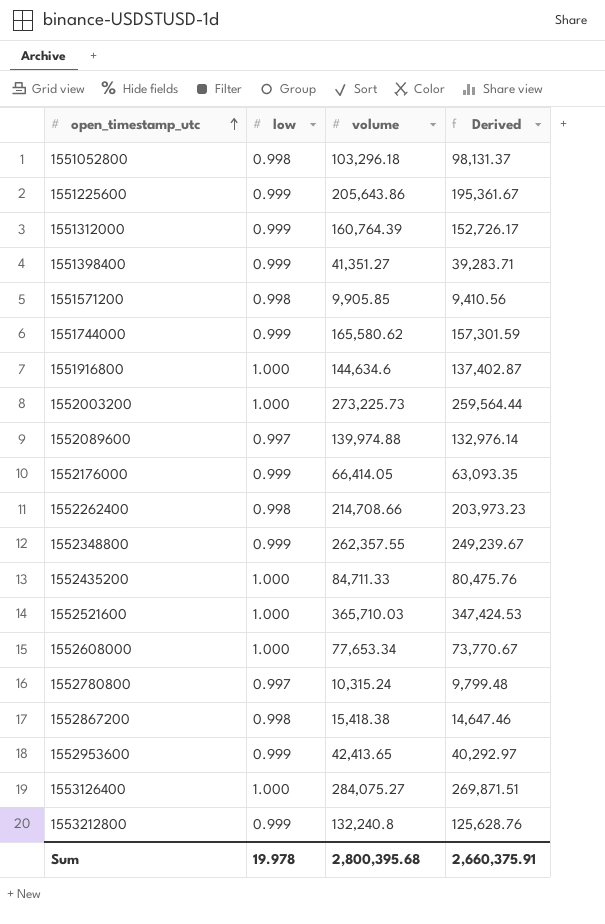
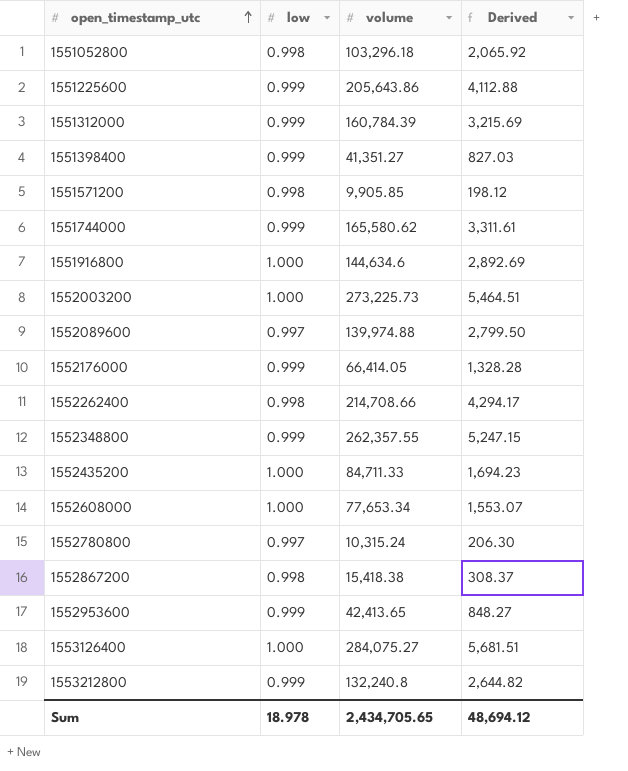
column Derived | formula: [volume] * 0.95 -> [volume] * 0.02
row 1552521600: 1.000 | 365,710.03 | 347,424.53 -> none
1551312000 | volume: 160,764.39 -> 160,784.39
Sum | low: 19.978 -> 18.978
Sum | volume: 2,800,395.68 -> 2,434,705.65
Sum | Derived: 2,660,375.91 -> 48,694.12

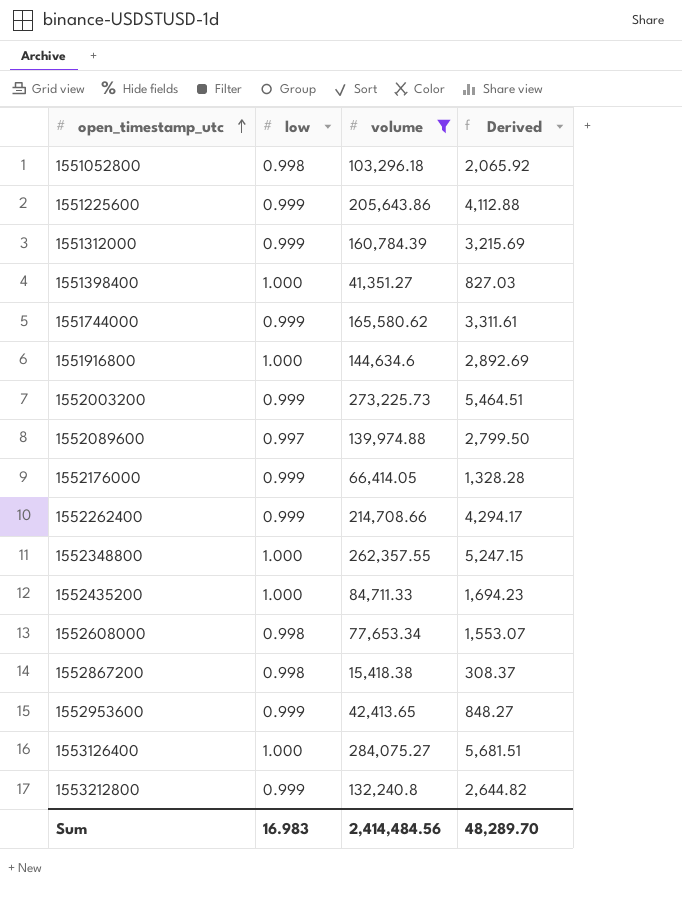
filter: none -> volume >= 15,418.38
1551398400 | low: 0.999 -> 1.000
1552003200 | low: 1.000 -> 0.999
1552262400 | low: 0.998 -> 0.999
1552348800 | low: 0.999 -> 1.000
1552608000 | low: 1.000 -> 0.998
Sum | low: 18.978 -> 16.983
Sum | volume: 2,434,705.65 -> 2,414,484.56
Sum | Derived: 48,694.12 -> 48,289.70

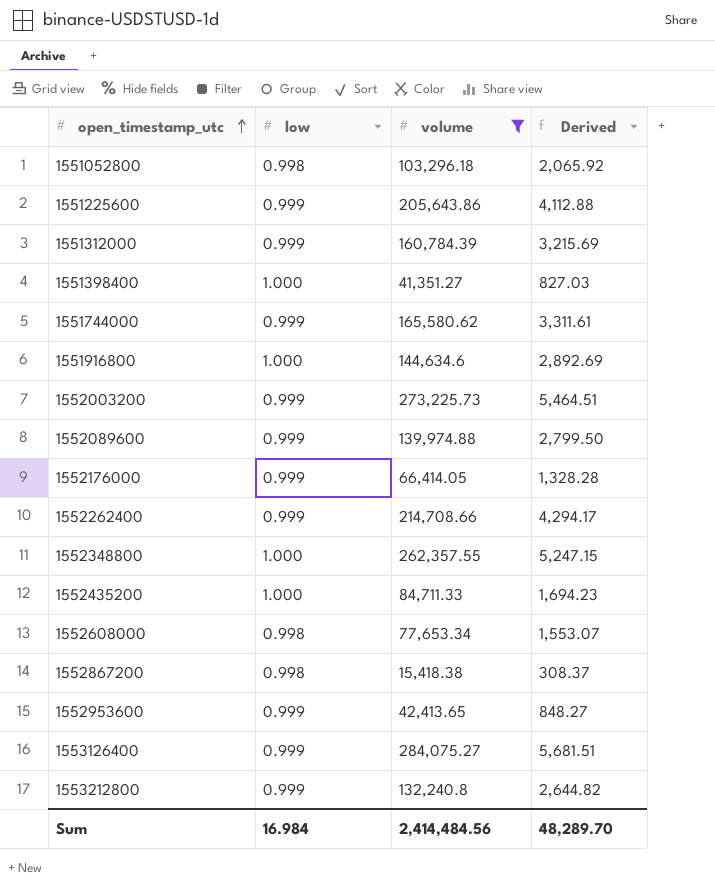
1552089600 | low: 0.997 -> 0.999
1553126400 | low: 1.000 -> 0.999
Sum | low: 16.983 -> 16.984

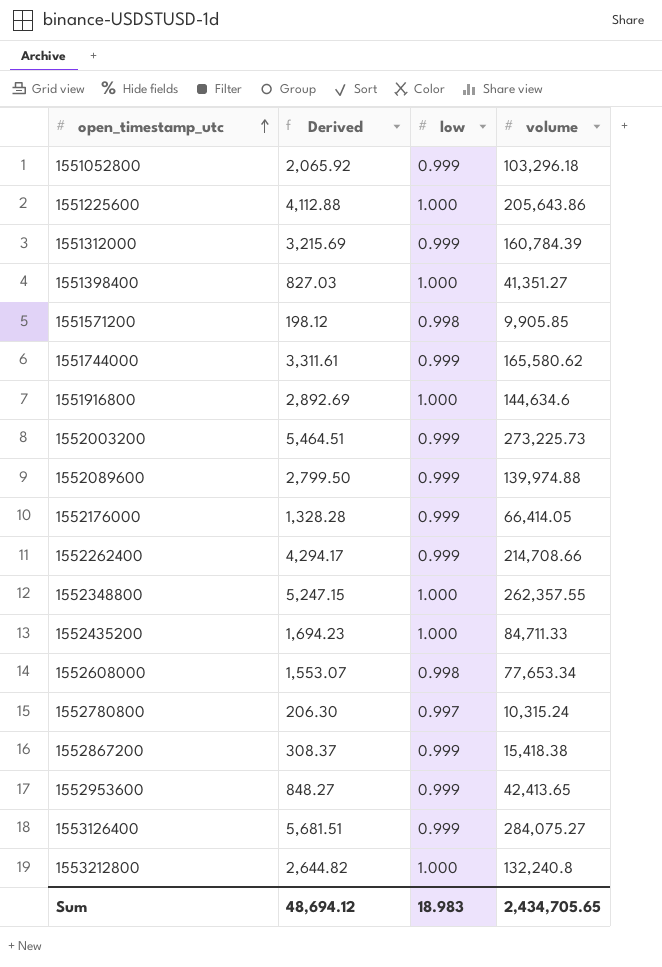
filter: volume >= 15,418.38 -> none
column Derived | position: 4 -> 2
1551052800 | low: 0.998 -> 0.999
1551225600 | low: 0.999 -> 1.000
1552867200 | low: 0.998 -> 0.999
1553212800 | low: 0.999 -> 1.000
Sum | Derived: 48,289.70 -> 48,694.12
Sum | low: 16.984 -> 18.983
Sum | volume: 2,414,484.56 -> 2,434,705.65

